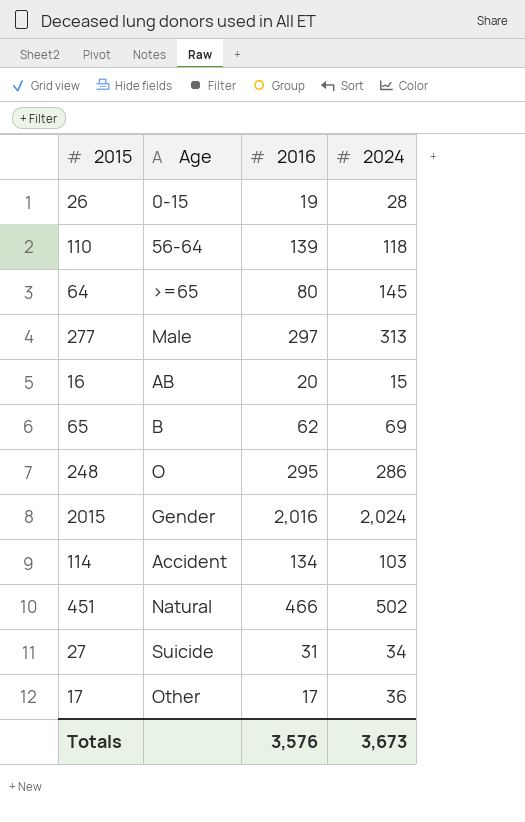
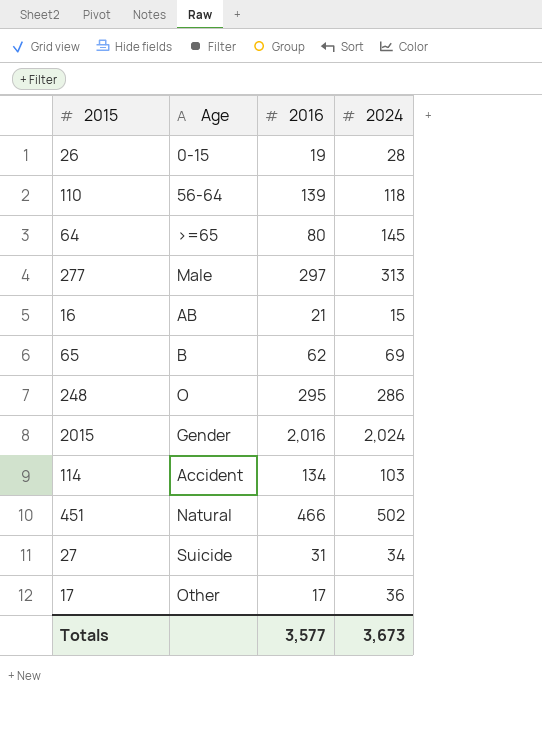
16 | 2016: 20 -> 21
Totals | 2016: 3,576 -> 3,577

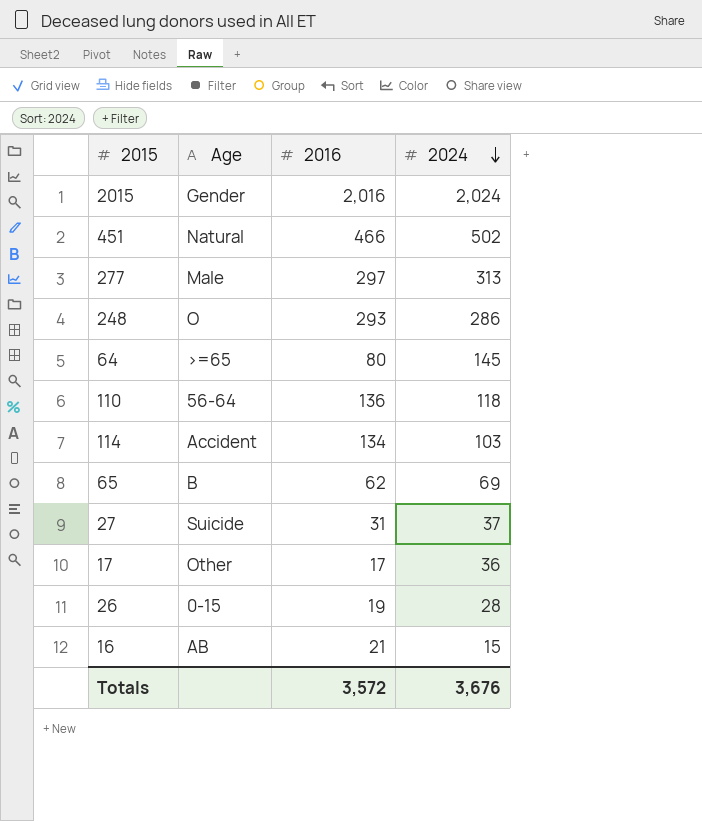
row order: none -> 2024 descending
248 | 2016: 295 -> 293
110 | 2016: 139 -> 136
27 | 2024: 34 -> 37
Totals | 2016: 3,577 -> 3,572
Totals | 2024: 3,673 -> 3,676

